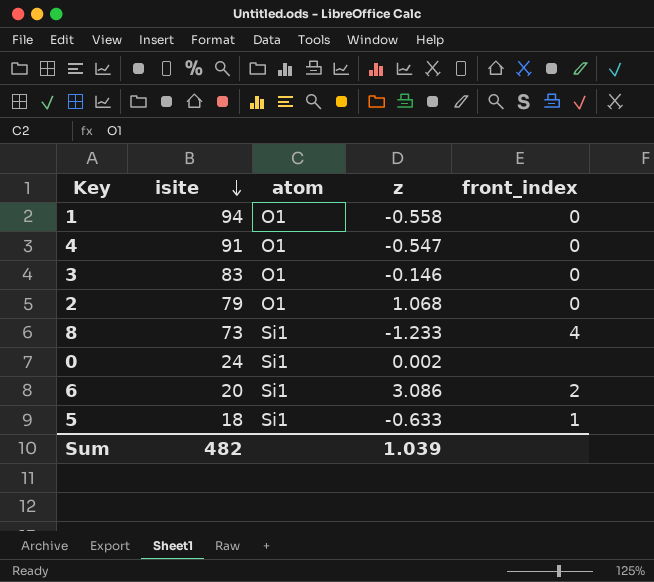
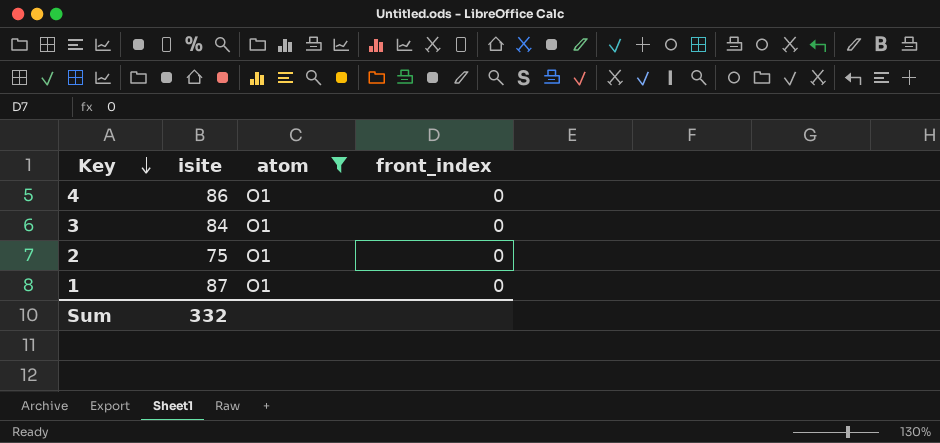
filter: none -> atom = O1
row order: isite descending -> Key descending
column z | position: 4 -> none
4 | isite: 91 -> 86
3 | isite: 83 -> 84
2 | isite: 79 -> 75
1 | isite: 94 -> 87
Sum | isite: 482 -> 332

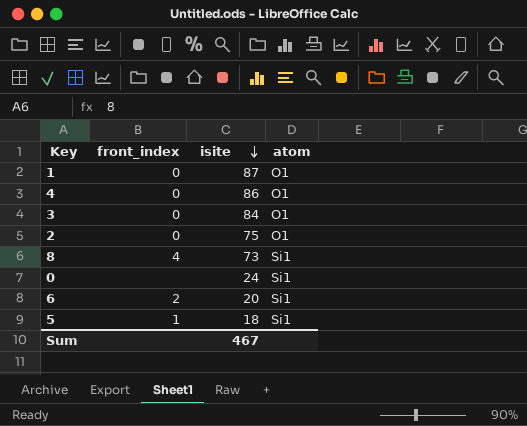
filter: atom = O1 -> none
row order: Key descending -> isite descending
column front_index | position: 4 -> 2
Sum | isite: 332 -> 467

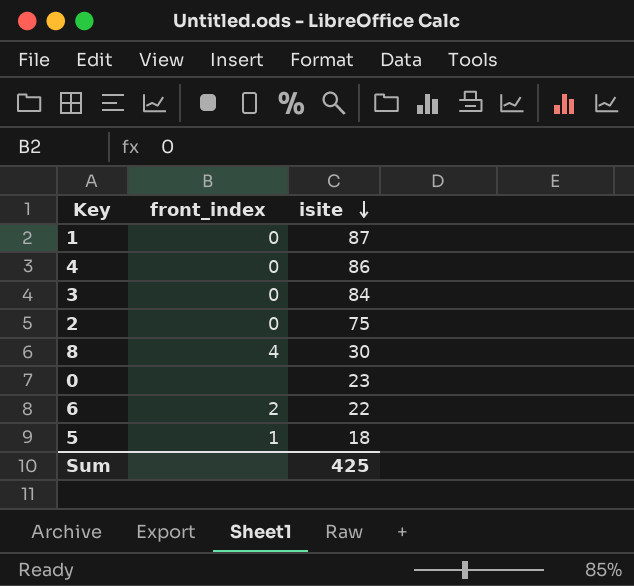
column atom | position: 4 -> none
8 | isite: 73 -> 30
0 | isite: 24 -> 23
6 | isite: 20 -> 22
Sum | isite: 467 -> 425

